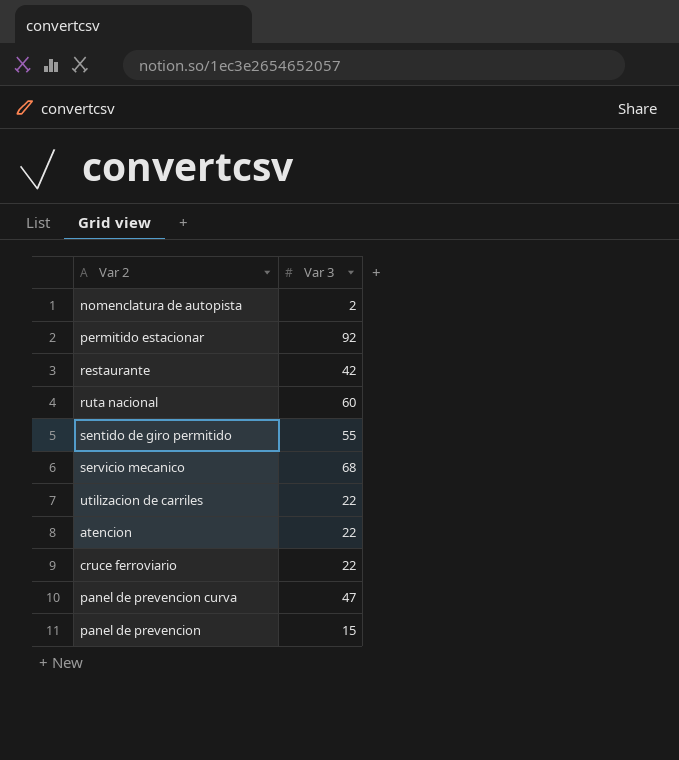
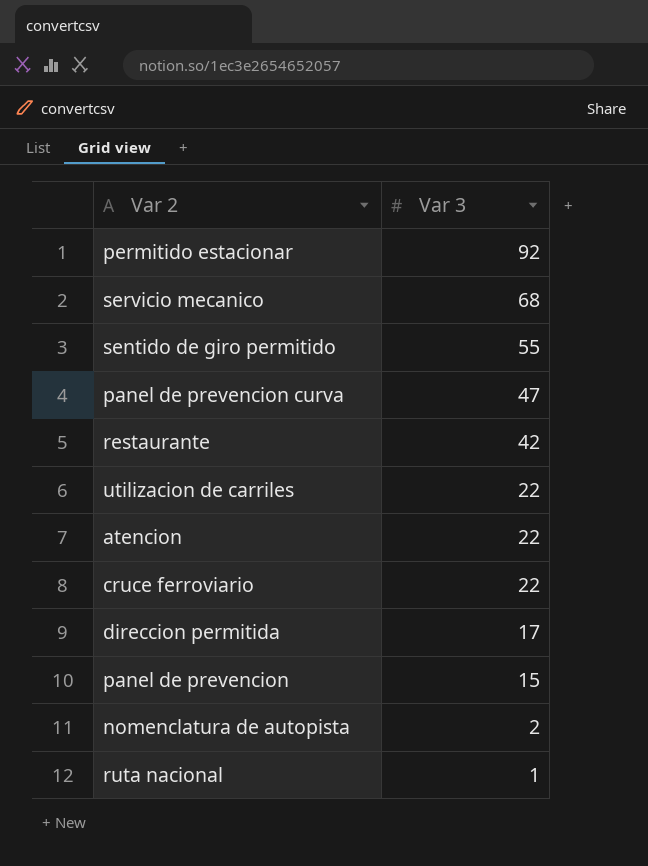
row order: none -> Var 3 descending
row direccion permitida: none -> 17
ruta nacional | Var 3: 60 -> 1

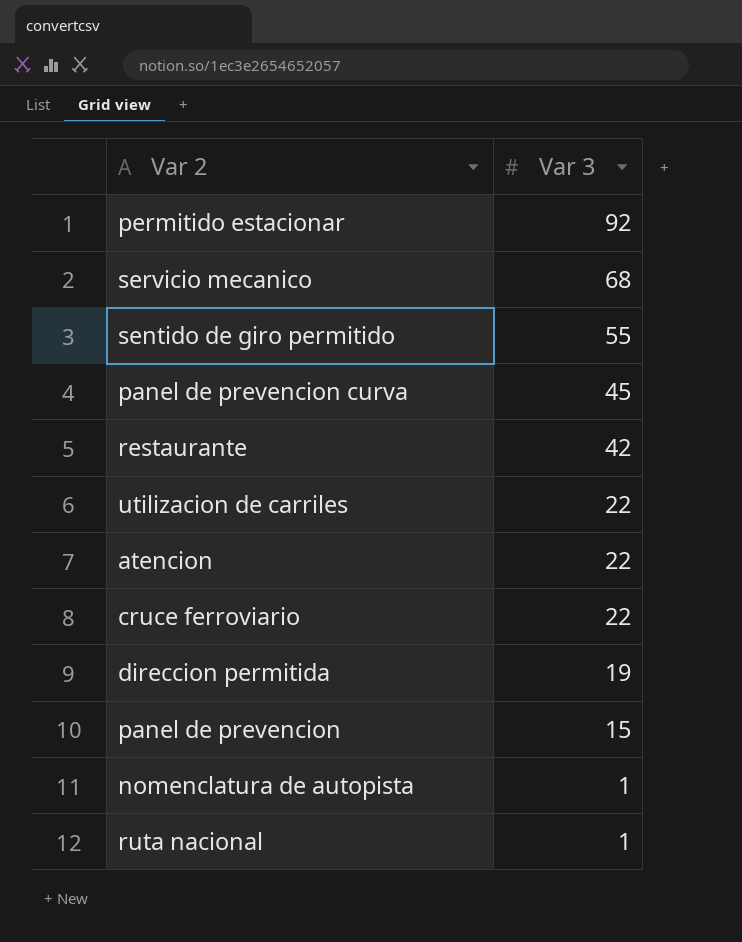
panel de prevencion curva | Var 3: 47 -> 45
direccion permitida | Var 3: 17 -> 19
nomenclatura de autopista | Var 3: 2 -> 1

